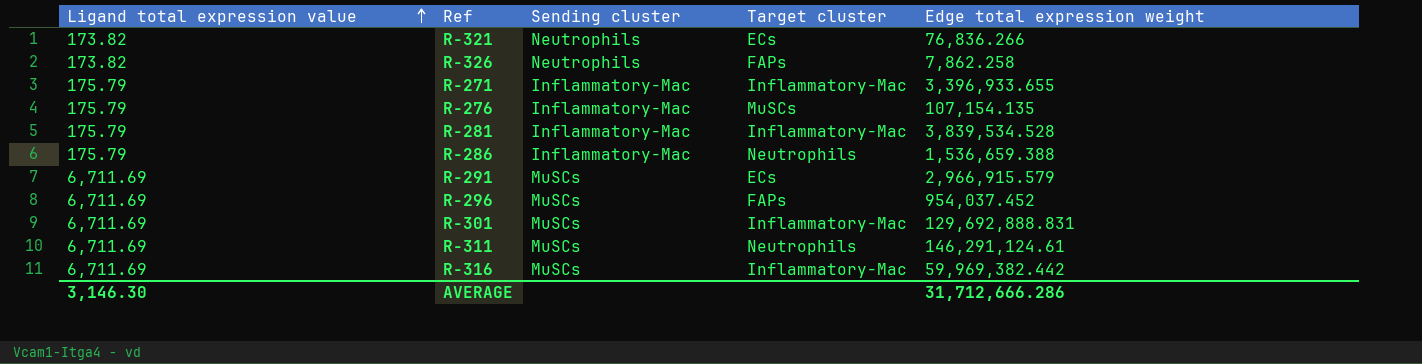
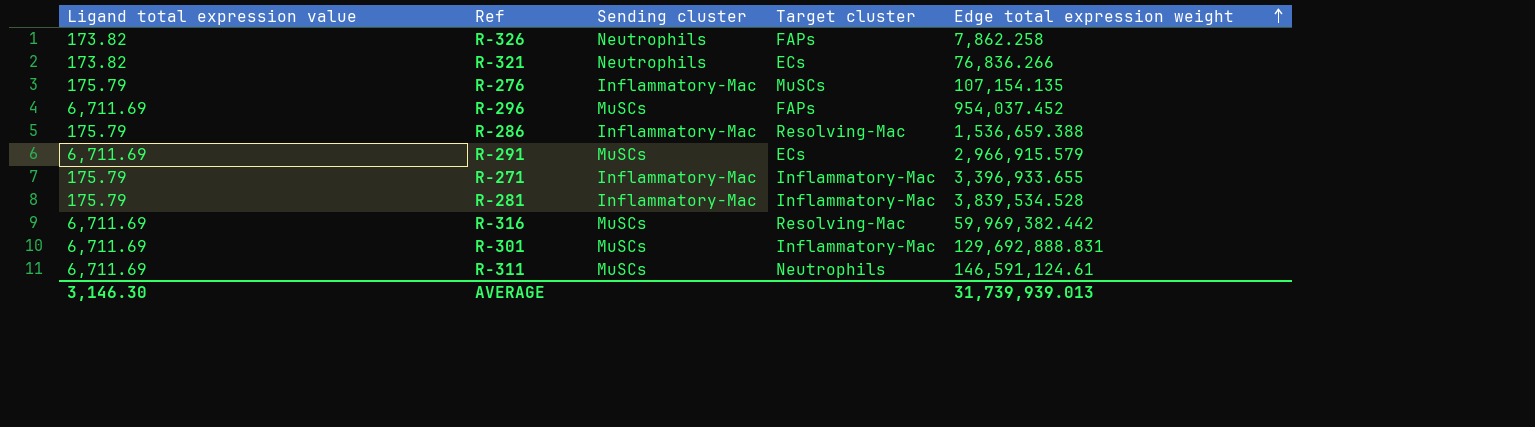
row order: Ligand total expression value ascending -> Edge total expression weight ascending
R-286 | Target cluster: Neutrophils -> Resolving-Mac
R-316 | Target cluster: Inflammatory-Mac -> Resolving-Mac
R-311 | Edge total expression weight: 146,291,124.61 -> 146,591,124.61
AVERAGE | Edge total expression weight: 31,712,666.286 -> 31,739,939.013

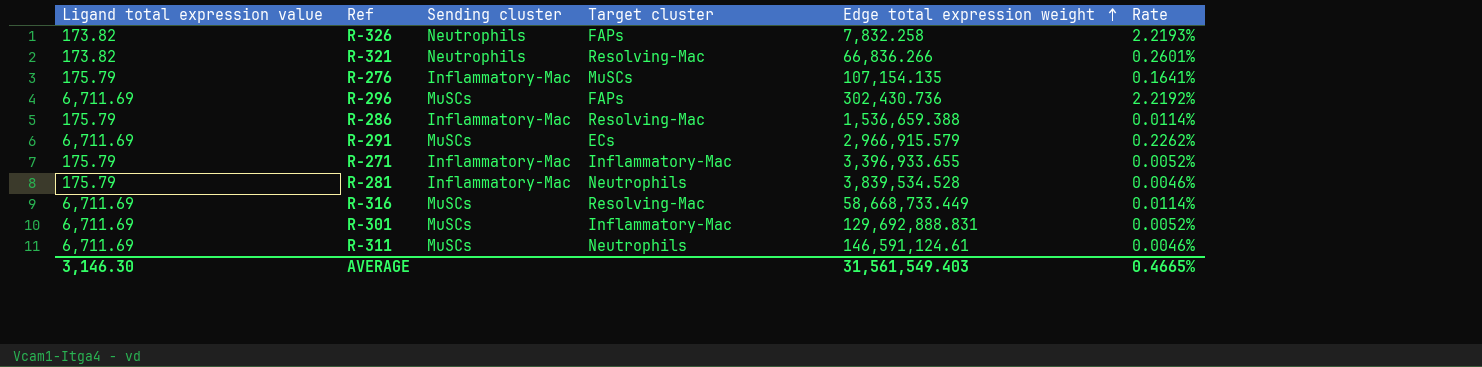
column Rate | formula: none -> [Ligand total expression value] / [Edge total expression weight]
R-326 | Edge total expression weight: 7,862.258 -> 7,832.258
R-321 | Target cluster: ECs -> Resolving-Mac
R-321 | Edge total expression weight: 76,836.266 -> 66,836.266
R-296 | Edge total expression weight: 954,037.452 -> 302,430.736
R-281 | Target cluster: Inflammatory-Mac -> Neutrophils
R-316 | Edge total expression weight: 59,969,382.442 -> 58,668,733.449
AVERAGE | Edge total expression weight: 31,739,939.013 -> 31,561,549.403

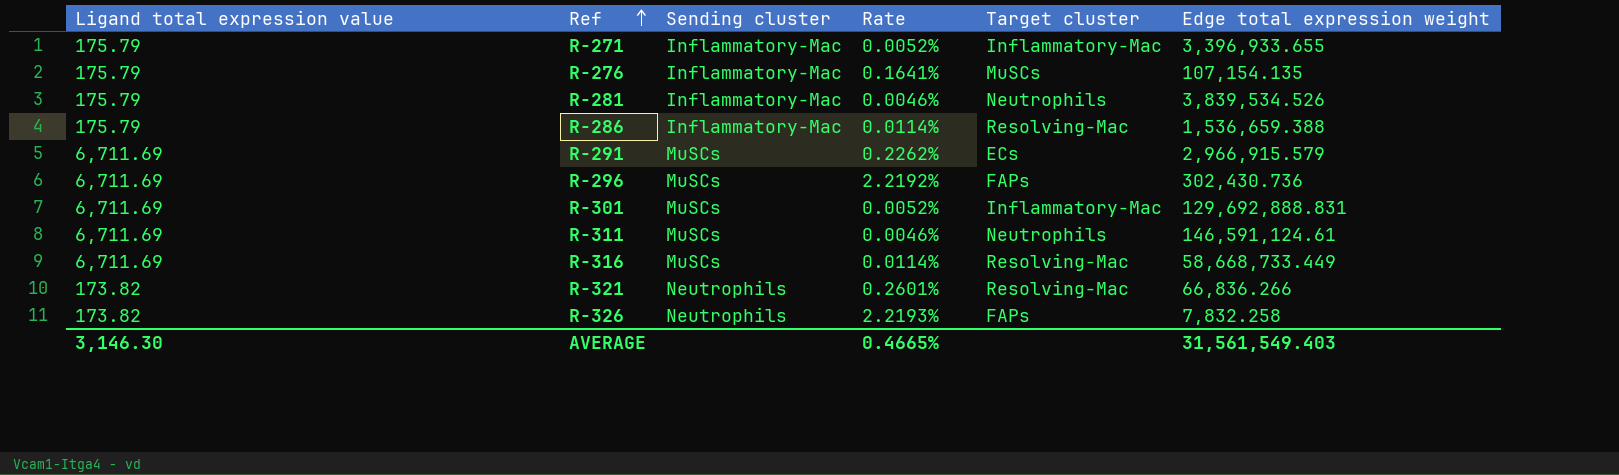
row order: Edge total expression weight ascending -> Ref ascending
column Rate | position: 6 -> 4
R-281 | Edge total expression weight: 3,839,534.528 -> 3,839,534.526

